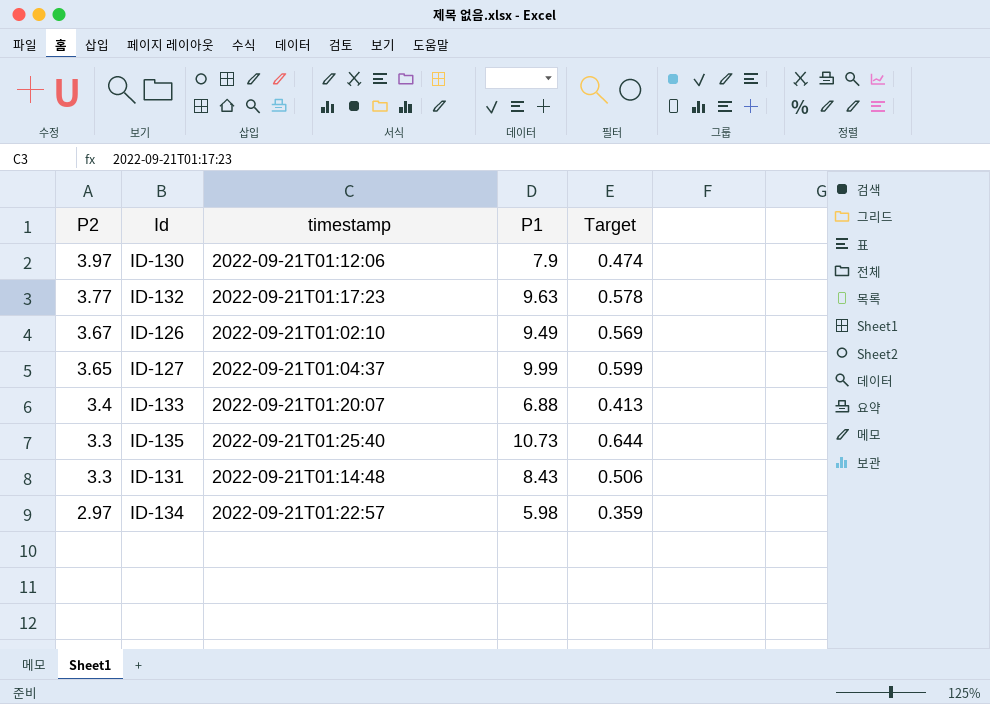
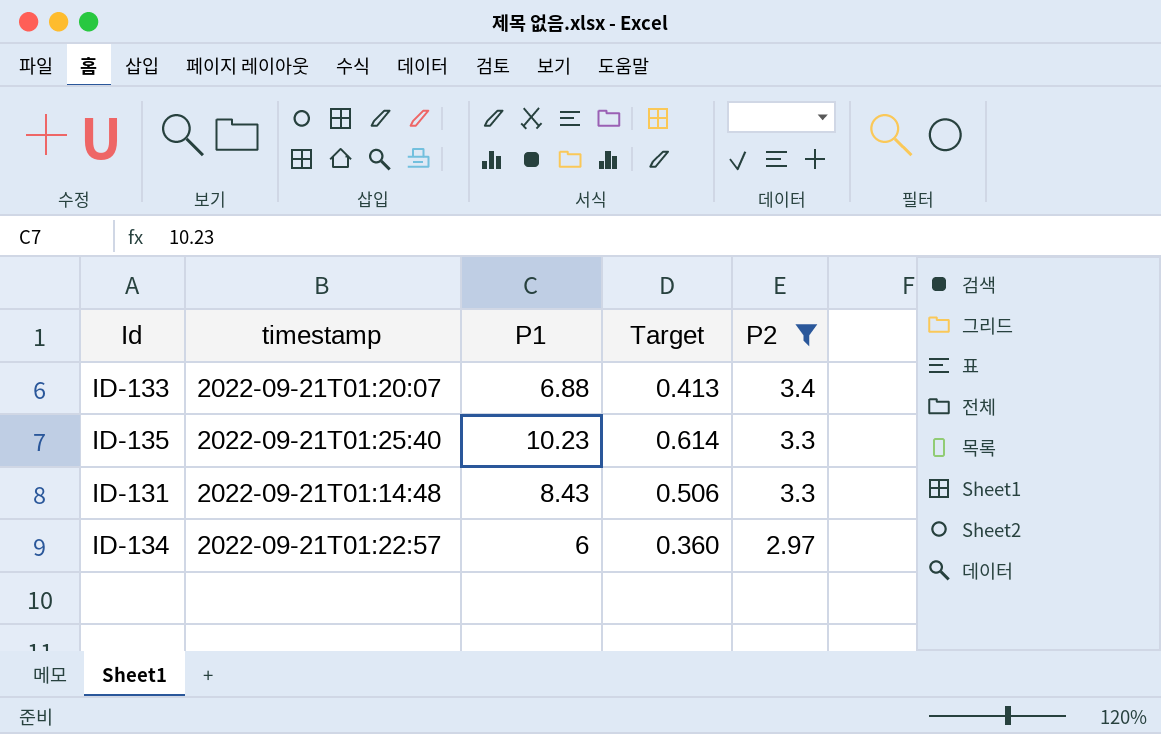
filter: none -> P2 <= 3.4
column P2 | position: 1 -> 5
ID-135 | P1: 10.73 -> 10.23
ID-135 | Target: 0.644 -> 0.614
ID-134 | P1: 5.98 -> 6
ID-134 | Target: 0.359 -> 0.360

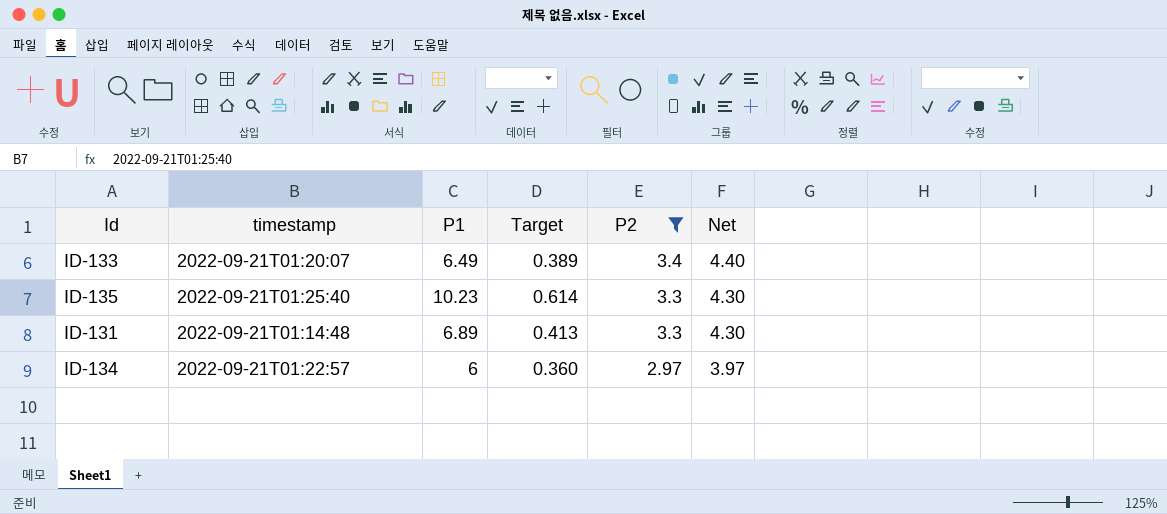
column Net | formula: none -> [P2] + 1
ID-133 | P1: 6.88 -> 6.49
ID-133 | Target: 0.413 -> 0.389
ID-131 | P1: 8.43 -> 6.89
ID-131 | Target: 0.506 -> 0.413

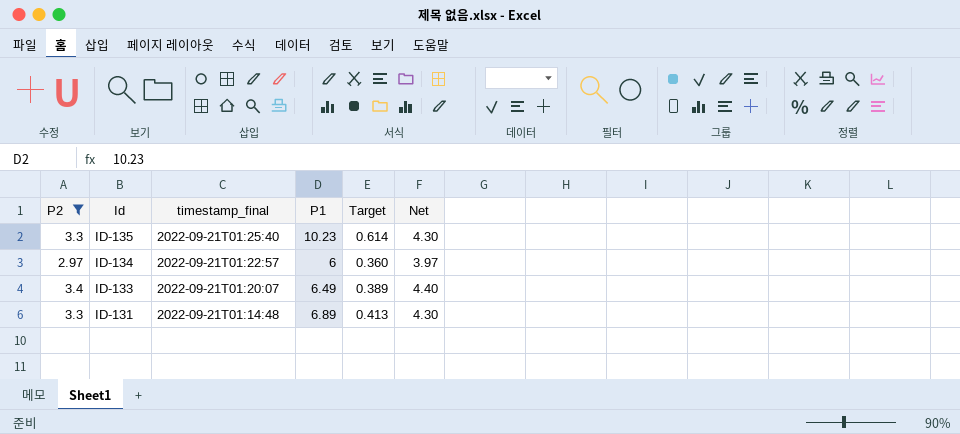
row order: P2 descending -> Id descending
column P2 | position: 5 -> 1
column name: timestamp -> timestamp_final

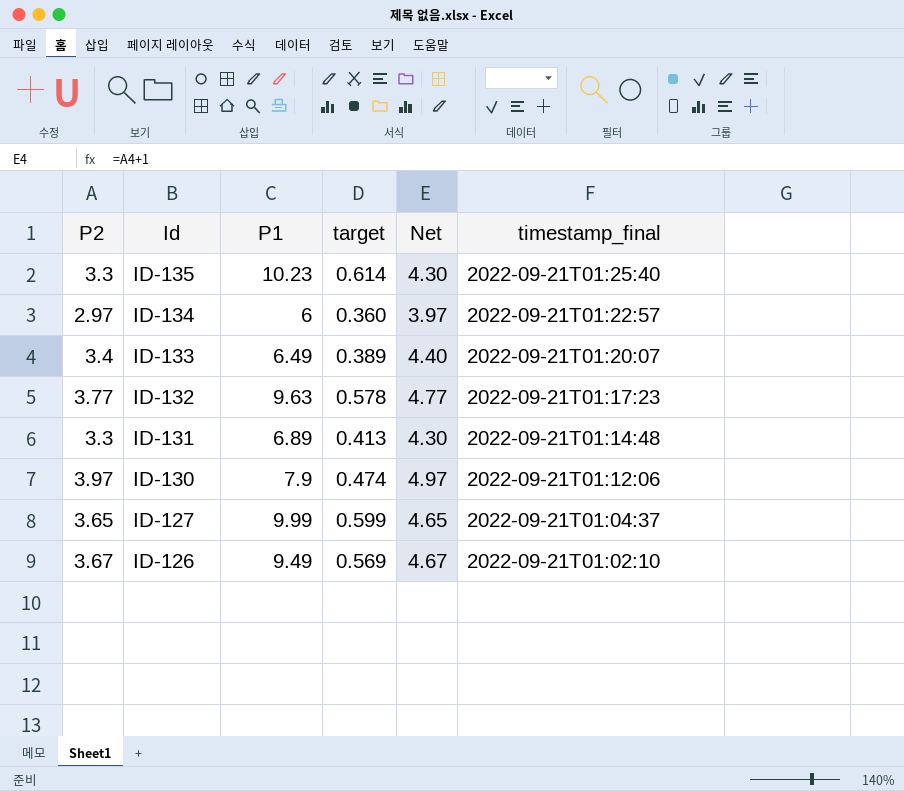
filter: P2 <= 3.4 -> none
column name: Target -> target
column timestamp_final | position: 3 -> 6

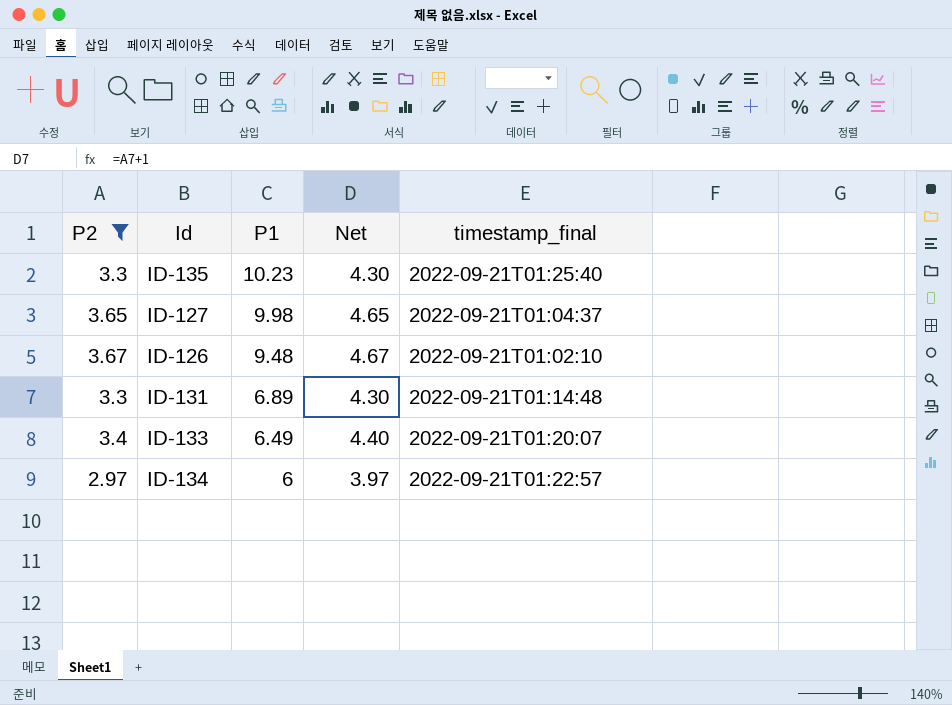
filter: none -> P2 <= 3.67
row order: Id descending -> P1 descending
column target | formula: [P1] * 0.06 -> none
ID-127 | P1: 9.99 -> 9.98
ID-126 | P1: 9.49 -> 9.48

